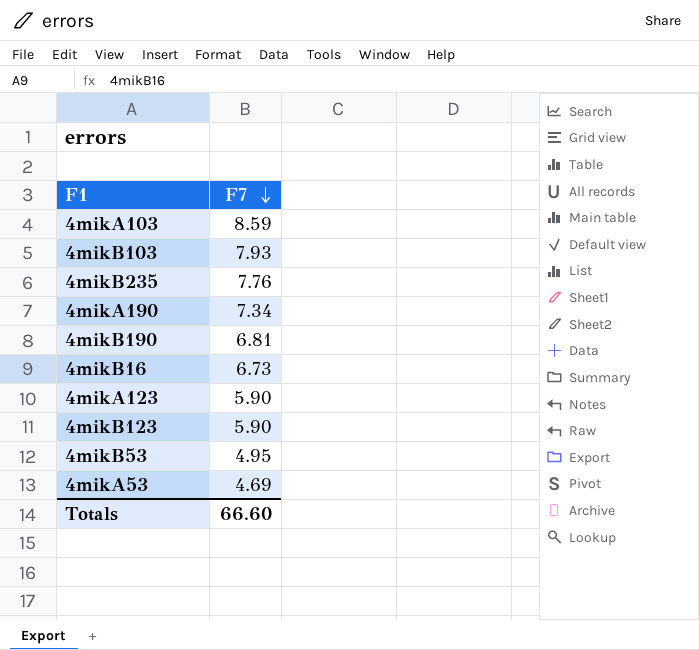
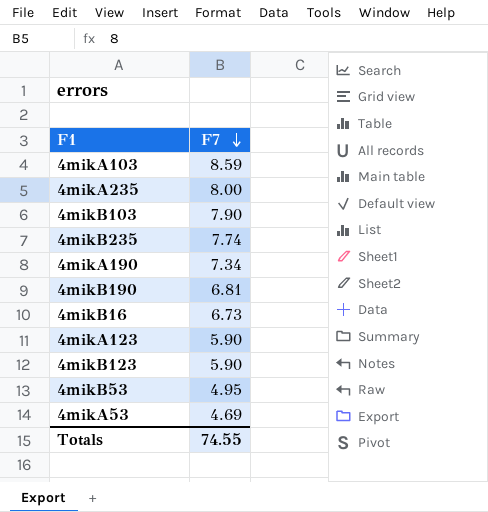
row 4mikA235: none -> 8.00
4mikB103 | F7: 7.93 -> 7.90
4mikB235 | F7: 7.76 -> 7.74
Totals | F7: 66.60 -> 74.55

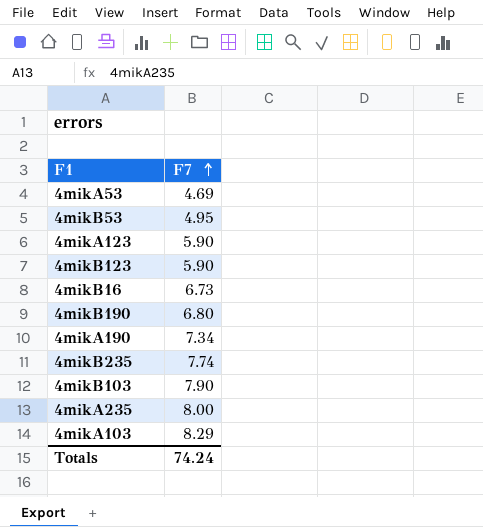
row order: F7 descending -> F7 ascending
4mikB190 | F7: 6.81 -> 6.80
4mikA103 | F7: 8.59 -> 8.29
Totals | F7: 74.55 -> 74.24

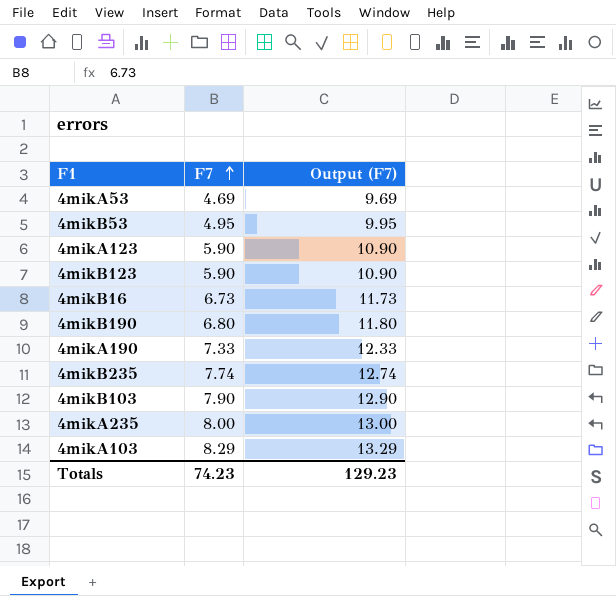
column Output (F7) | formula: none -> [F7] + 5
4mikA190 | F7: 7.34 -> 7.33
Totals | F7: 74.24 -> 74.23

